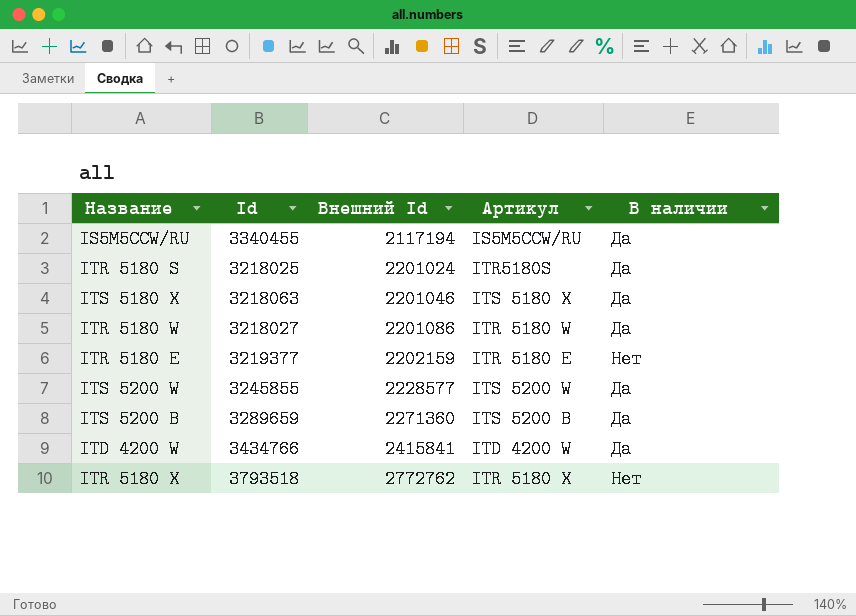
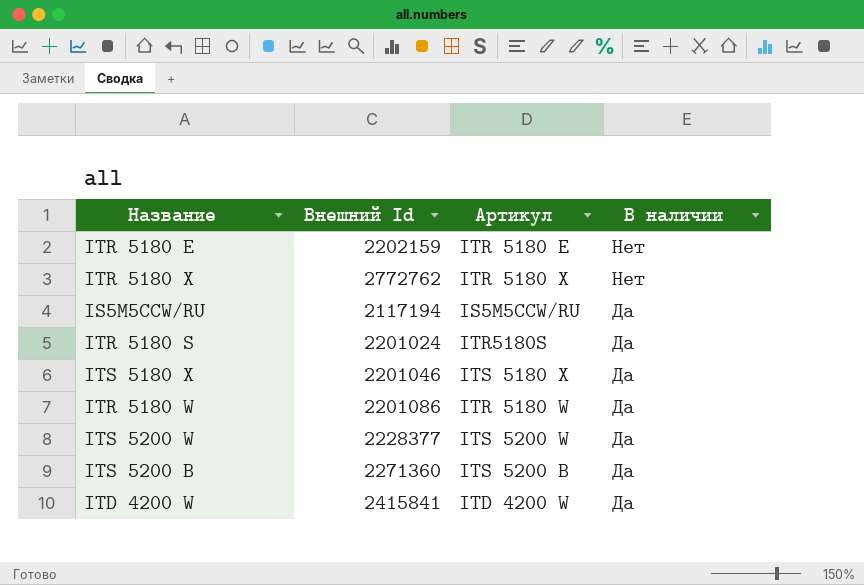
row order: Внешний Id ascending -> В наличии descending
column Id | position: 2 -> none
ITS 5200 W | Внешний Id: 2228577 -> 2228377

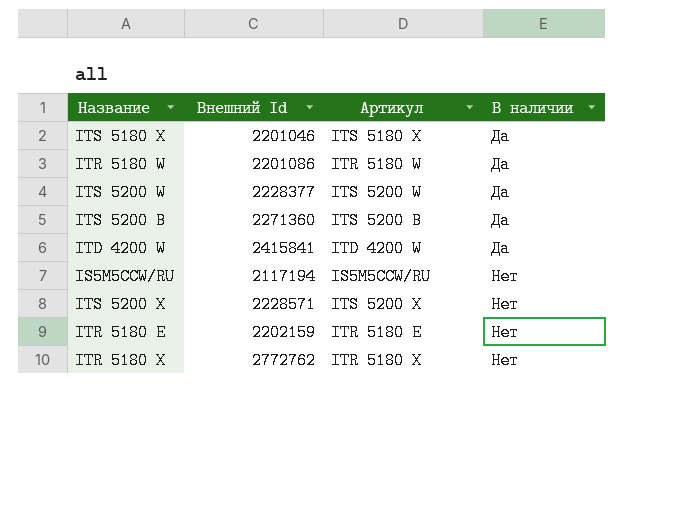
row order: В наличии descending -> В наличии ascending
row ITR 5180 S: 2201024 | ITR5180S | Да -> none
IS5M5CCW/RU | В наличии: Да -> Нет
row ITS 5200 X: none -> 2228571 | ITS 5200 X | Нет

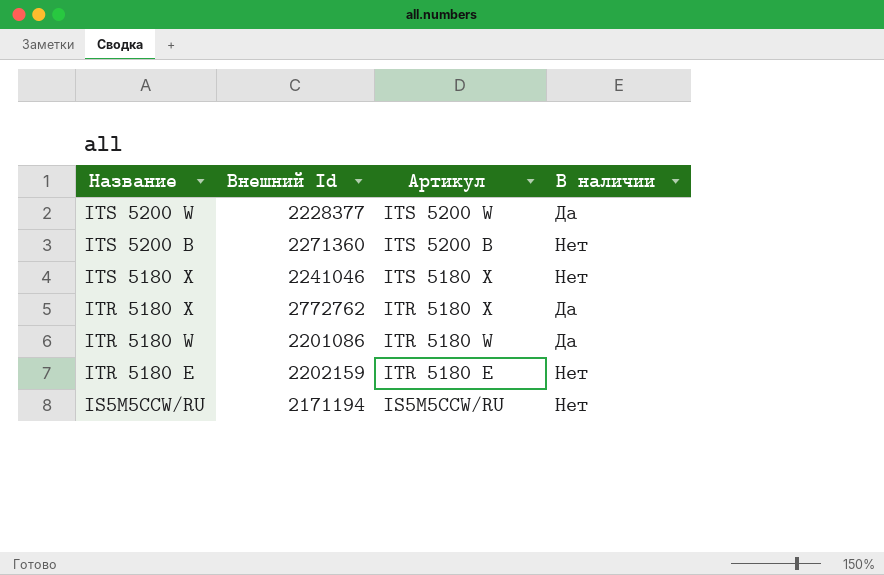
row order: В наличии ascending -> Название descending
row ITD 4200 W: 2415841 | ITD 4200 W | Да -> none
row ITS 5200 X: 2228571 | ITS 5200 X | Нет -> none
ITS 5200 B | В наличии: Да -> Нет
ITS 5180 X | Внешний Id: 2201046 -> 2241046
ITS 5180 X | В наличии: Да -> Нет
ITR 5180 X | В наличии: Нет -> Да
IS5M5CCW/RU | Внешний Id: 2117194 -> 2171194

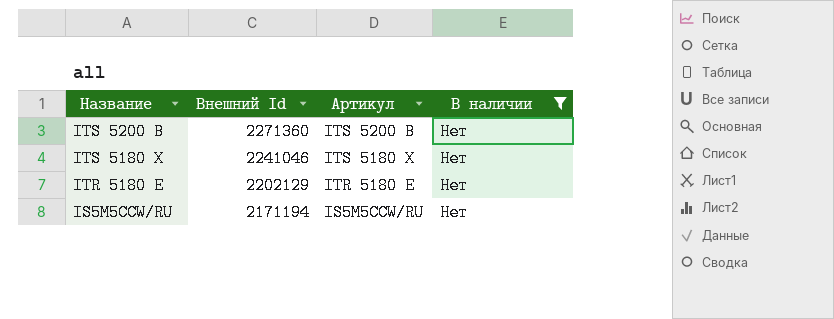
filter: none -> В наличии = Нет
ITR 5180 E | Внешний Id: 2202159 -> 2202129

